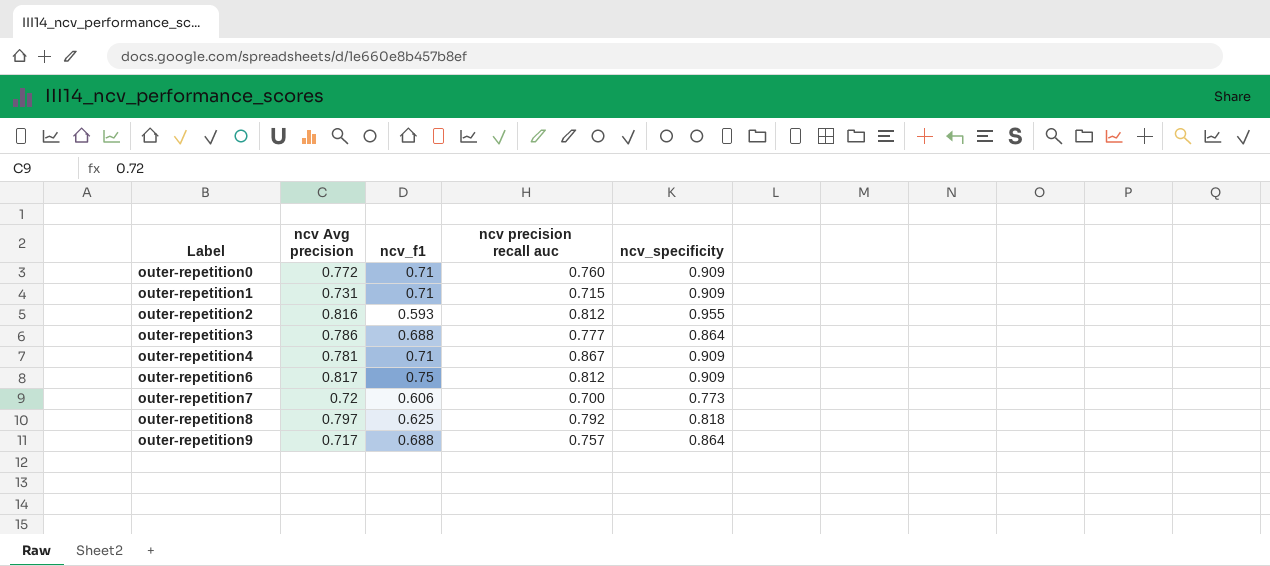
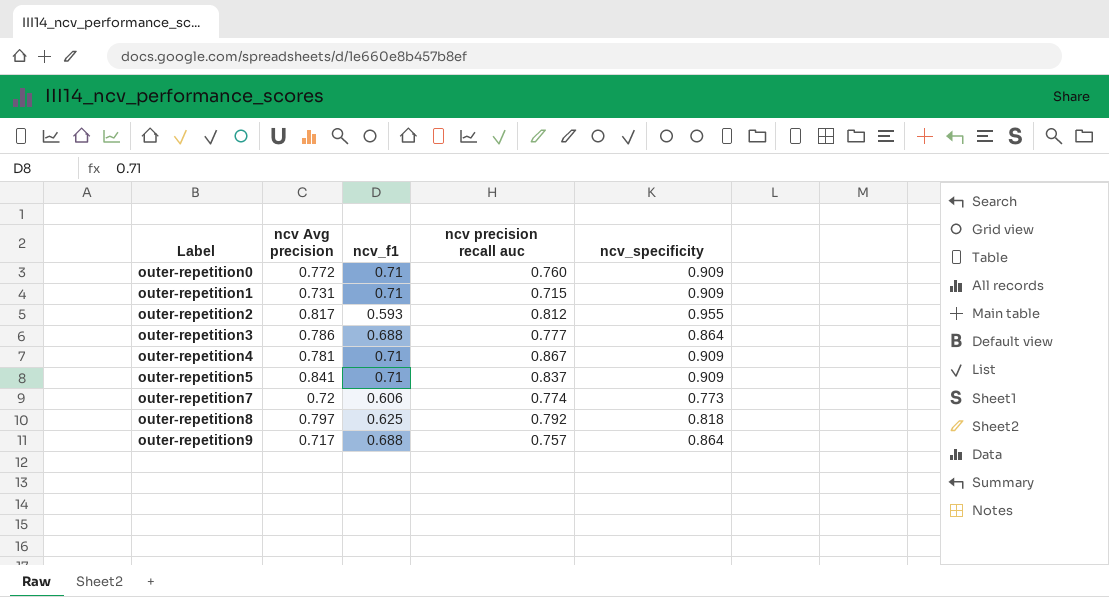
row outer-repetition6: 0.817 | 0.75 | 0.812 | 0.909 -> none
outer-repetition2 | ncv Avg precision: 0.816 -> 0.817
row outer-repetition5: none -> 0.841 | 0.71 | 0.837 | 0.909
outer-repetition7 | ncv precision recall auc: 0.700 -> 0.774

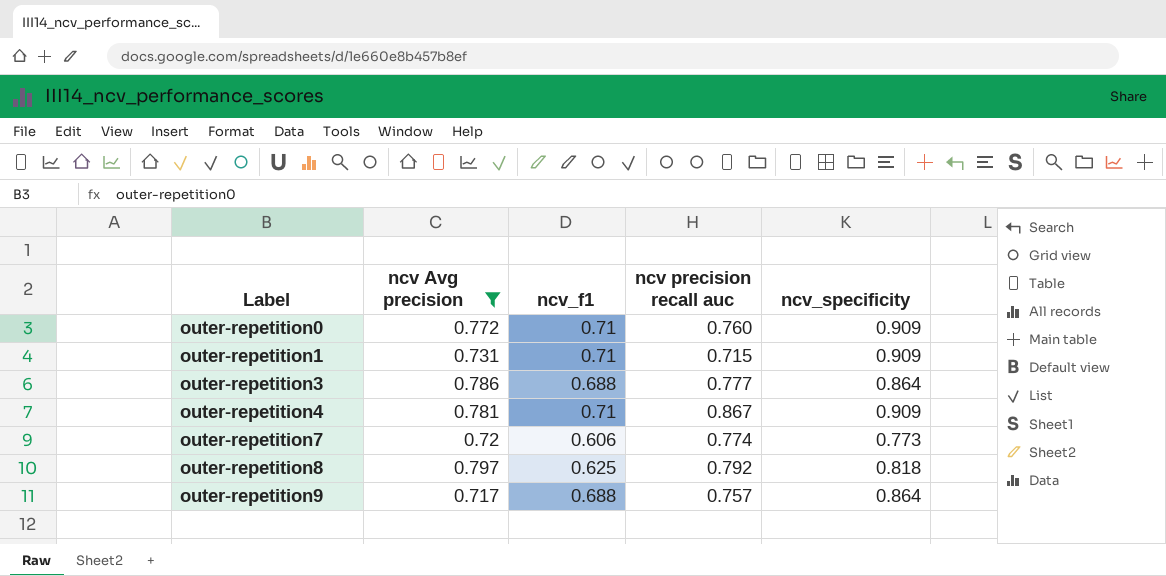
filter: none -> ncv Avg precision <= 0.797

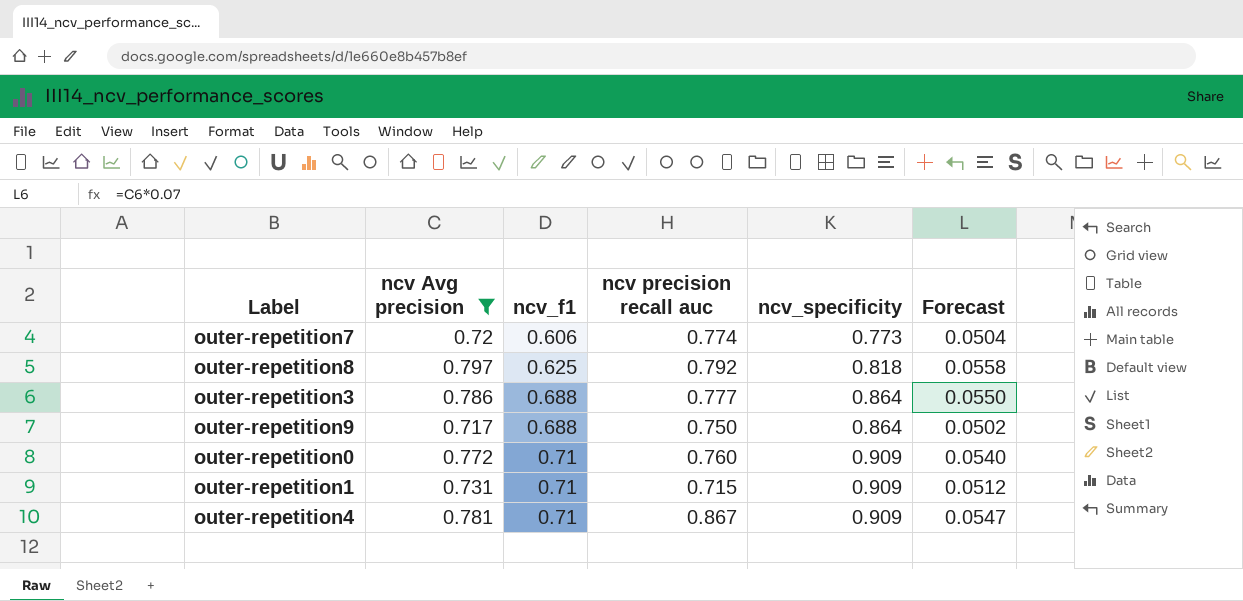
row order: Label ascending -> ncv_f1 ascending
column Forecast | formula: none -> [ncv Avg precision] * 0.07
outer-repetition9 | ncv precision recall auc: 0.757 -> 0.750

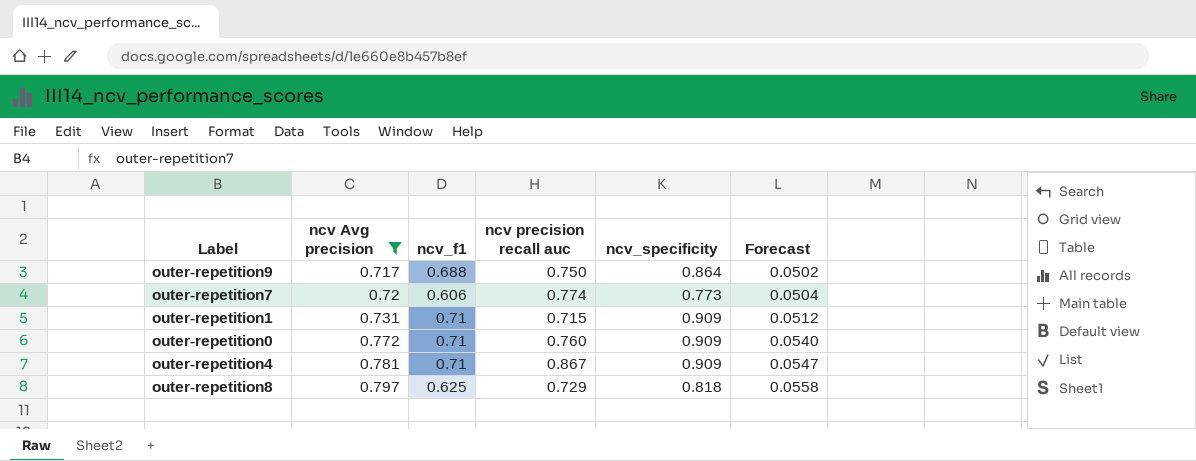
row order: ncv_f1 ascending -> ncv Avg precision ascending
row outer-repetition3: 0.786 | 0.688 | 0.777 | 0.864 | 0.0550 -> none
outer-repetition8 | ncv precision recall auc: 0.792 -> 0.729

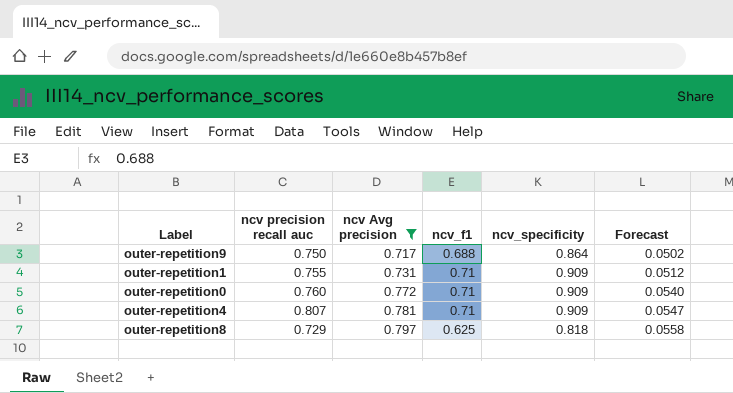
column ncv precision recall auc | position: 4 -> 2
row outer-repetition7: 0.72 | 0.606 | 0.774 | 0.773 | 0.0504 -> none
outer-repetition1 | ncv precision recall auc: 0.715 -> 0.755
outer-repetition4 | ncv precision recall auc: 0.867 -> 0.807

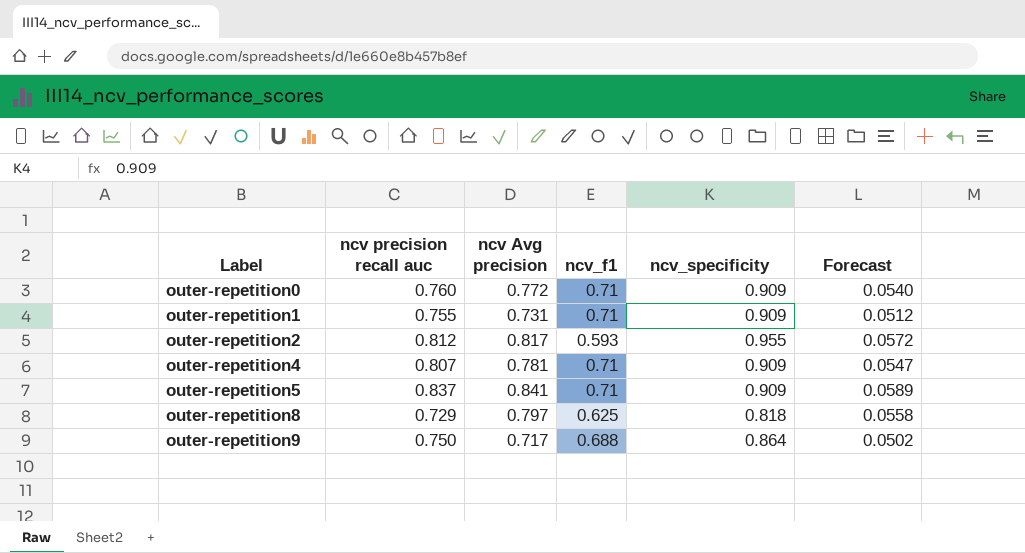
filter: ncv Avg precision <= 0.797 -> none
row order: ncv Avg precision ascending -> Label ascending

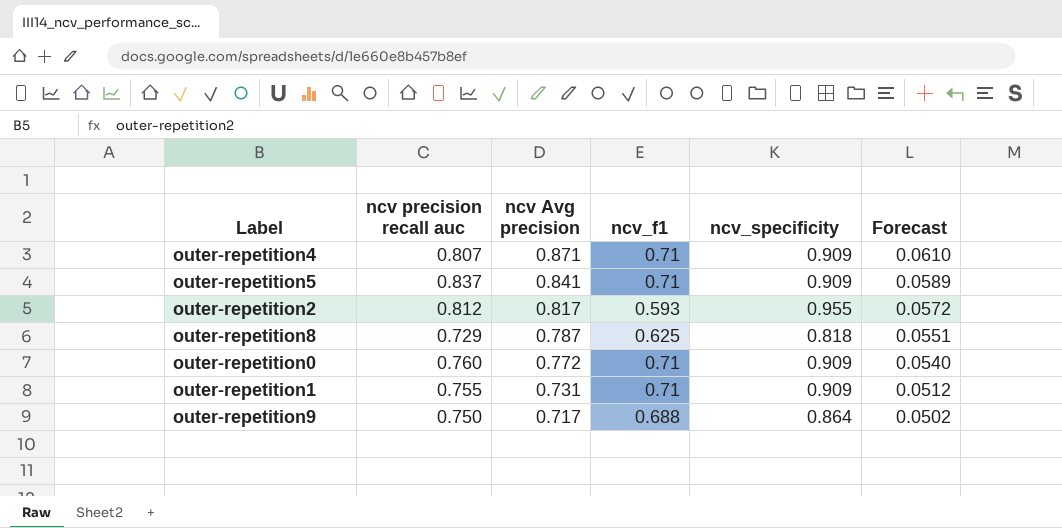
row order: Label ascending -> ncv Avg precision descending
outer-repetition4 | ncv Avg precision: 0.781 -> 0.871
outer-repetition4 | Forecast: 0.0547 -> 0.0610
outer-repetition8 | ncv Avg precision: 0.797 -> 0.787
outer-repetition8 | Forecast: 0.0558 -> 0.0551

